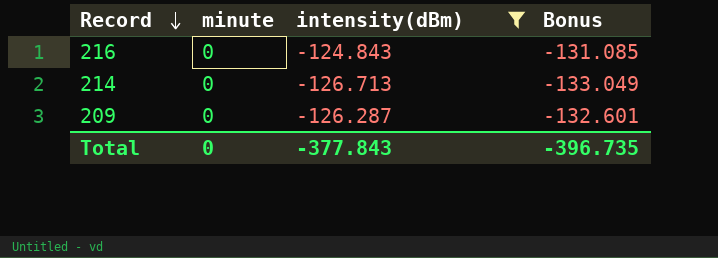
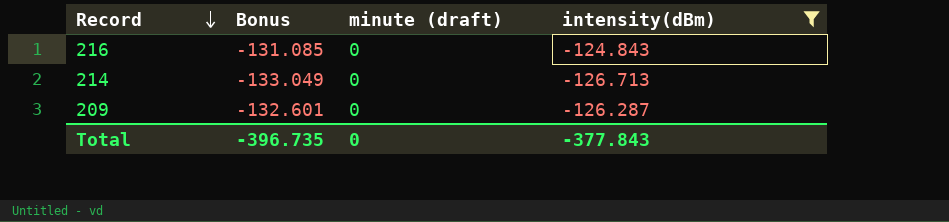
column Bonus | position: 4 -> 2
column name: minute -> minute (draft)

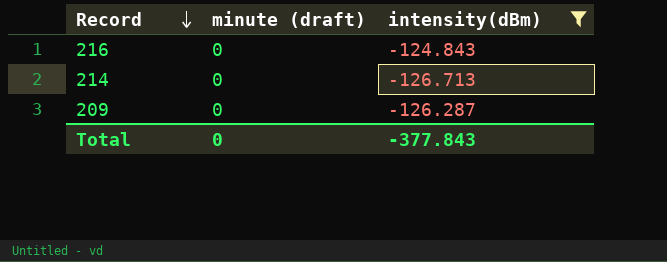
column Bonus | formula: [intensity(dBm)] * 1.05 -> none

